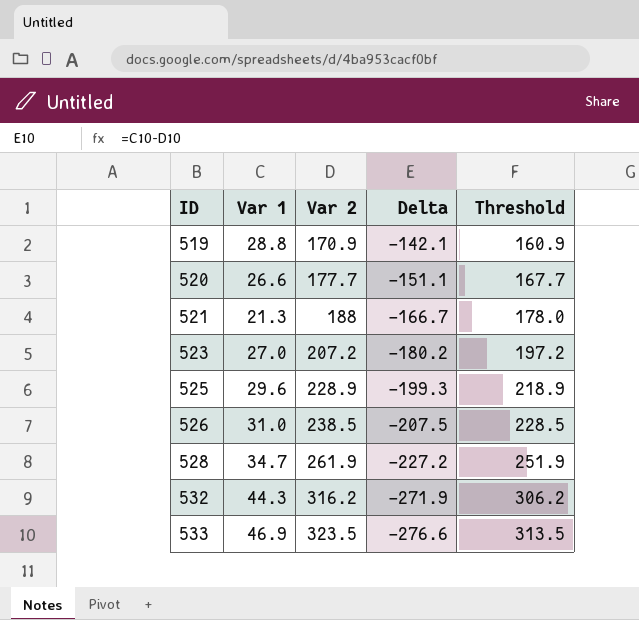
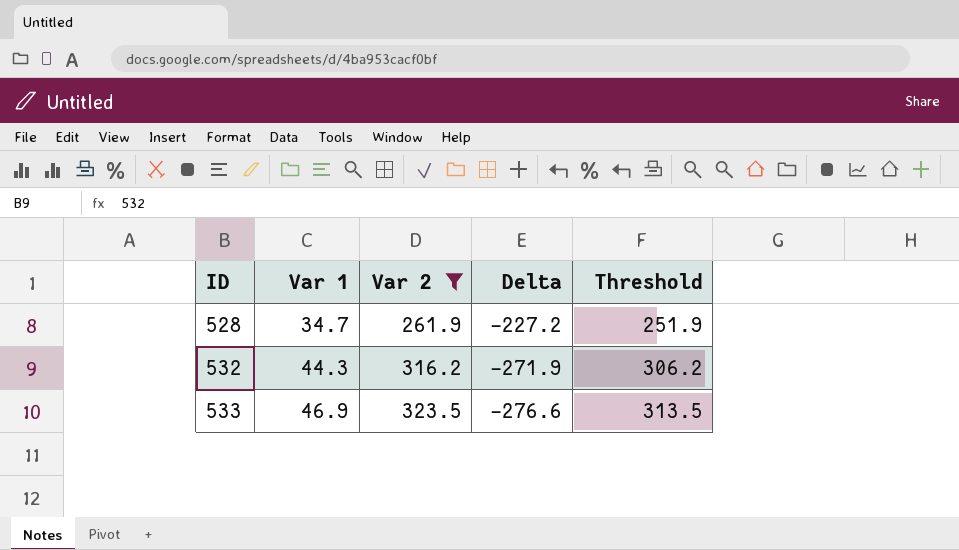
filter: none -> Var 2 >= 261.9

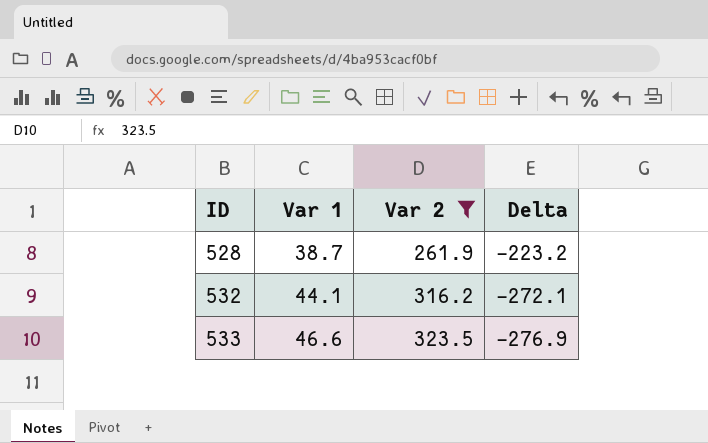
column Threshold | formula: [Var 2] - 10 -> none
528 | Var 1: 34.7 -> 38.7
528 | Delta: -227.2 -> -223.2
532 | Var 1: 44.3 -> 44.1
532 | Delta: -271.9 -> -272.1
533 | Var 1: 46.9 -> 46.6
533 | Delta: -276.6 -> -276.9

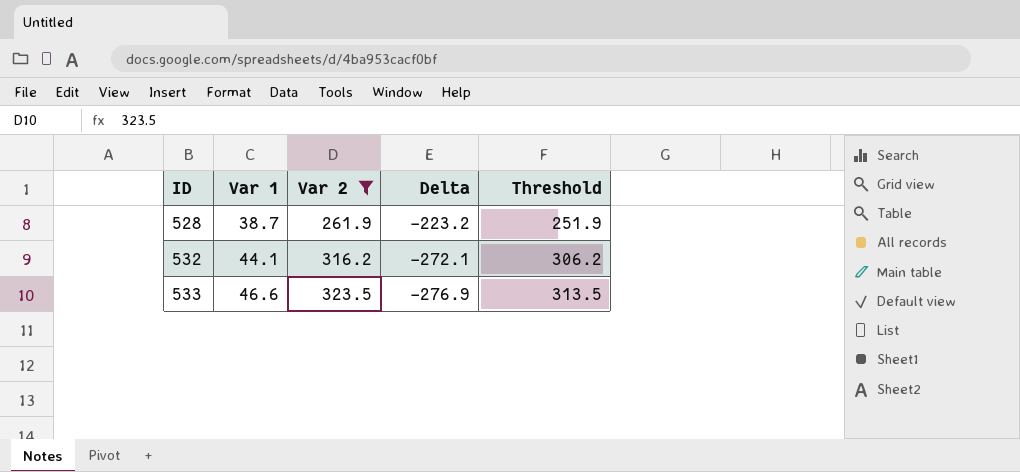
column Threshold | formula: none -> [Var 2] - 10

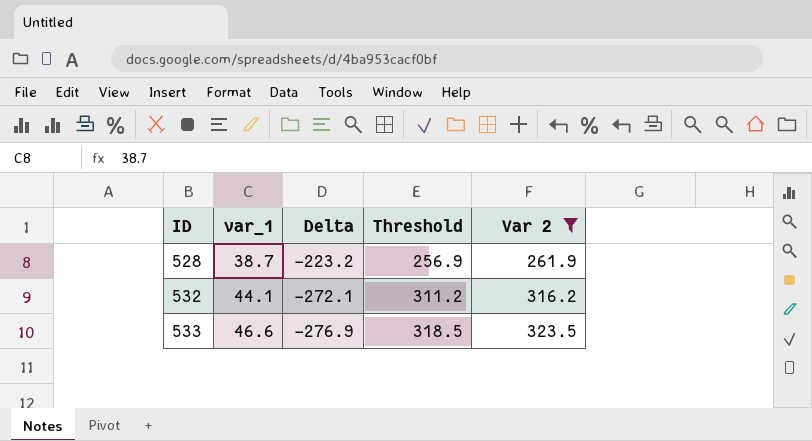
column name: Var 1 -> var_1
column Threshold | formula: [Var 2] - 10 -> [Var 2] - 5
column Var 2 | position: 3 -> 5

